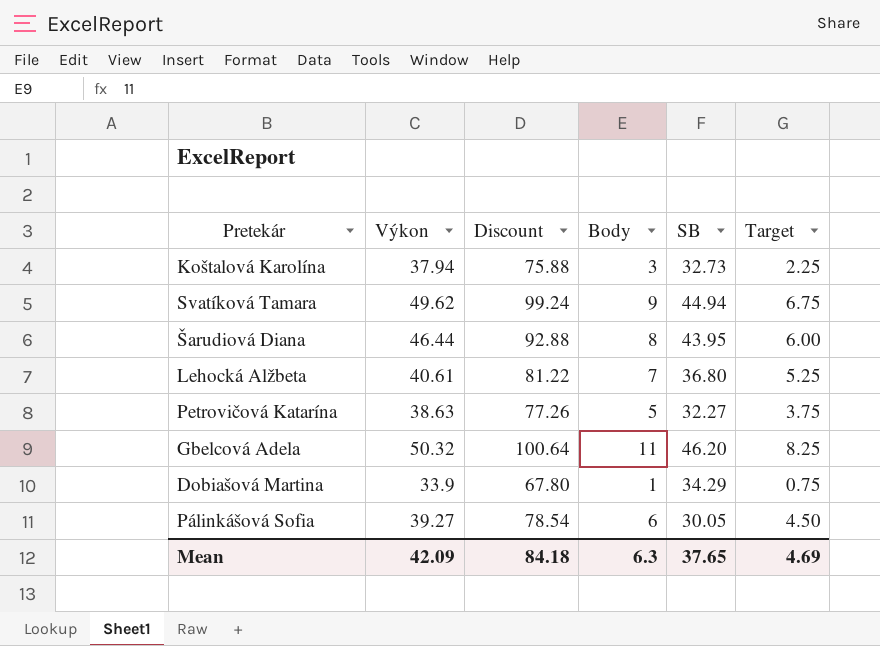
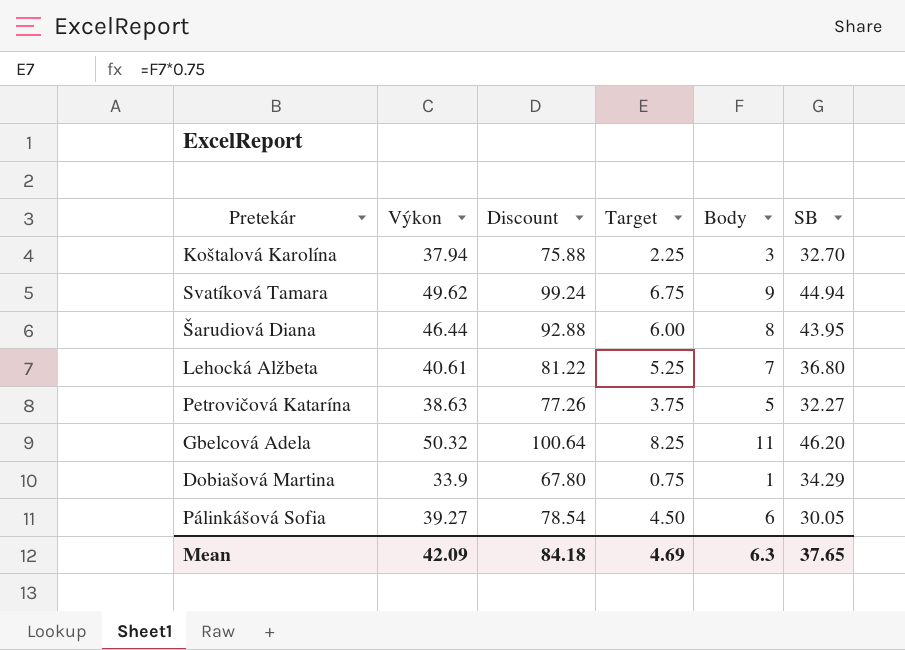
column Target | position: 6 -> 4
Koštalová Karolína | SB: 32.73 -> 32.70

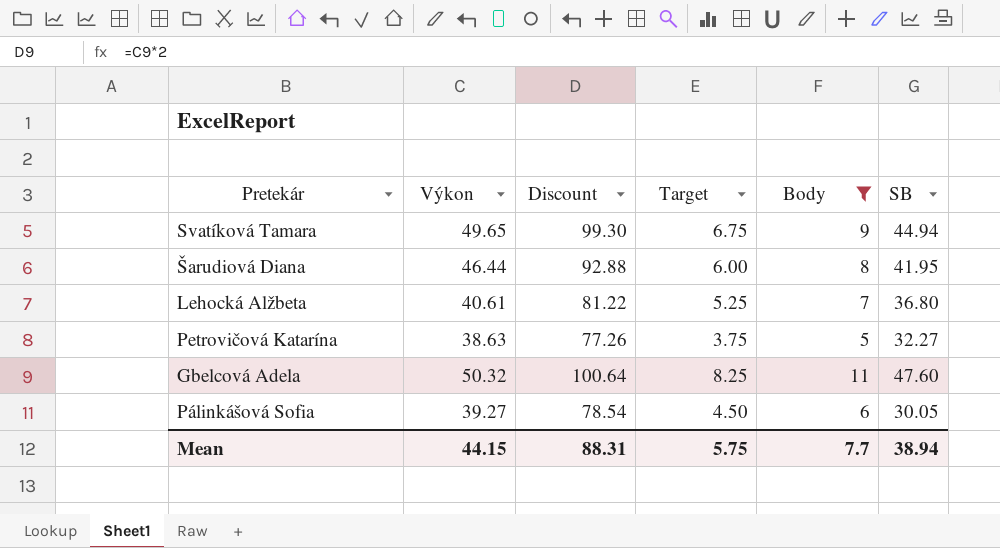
filter: none -> Body >= 5
Svatíková Tamara | Výkon: 49.62 -> 49.65
Svatíková Tamara | Discount: 99.24 -> 99.30
Šarudiová Diana | SB: 43.95 -> 41.95
Gbelcová Adela | SB: 46.20 -> 47.60
Mean | Výkon: 42.09 -> 44.15
Mean | Discount: 84.18 -> 88.31
Mean | Target: 4.69 -> 5.75
Mean | Body: 6.3 -> 7.7
Mean | SB: 37.65 -> 38.94

